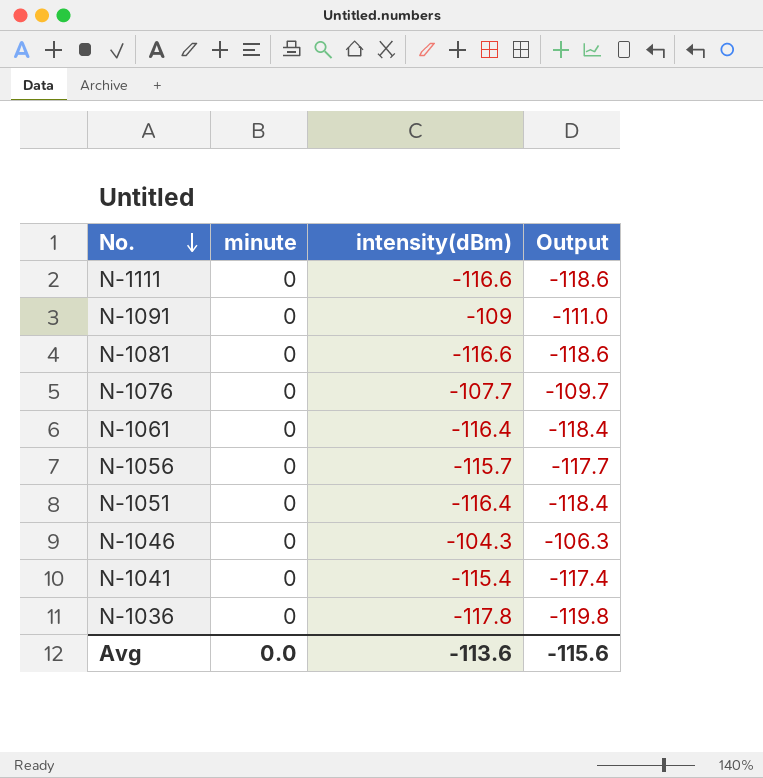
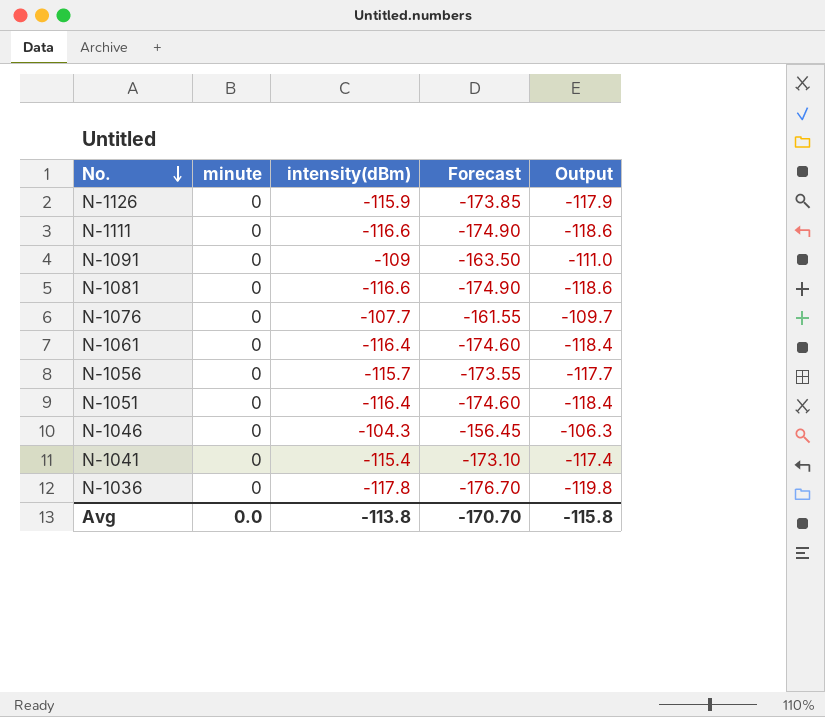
column Forecast | formula: none -> [intensity(dBm)] * 1.5
row N-1126: none -> 0 | -115.9 | -173.85 | -117.9
Avg | intensity(dBm): -113.6 -> -113.8
Avg | Output: -115.6 -> -115.8

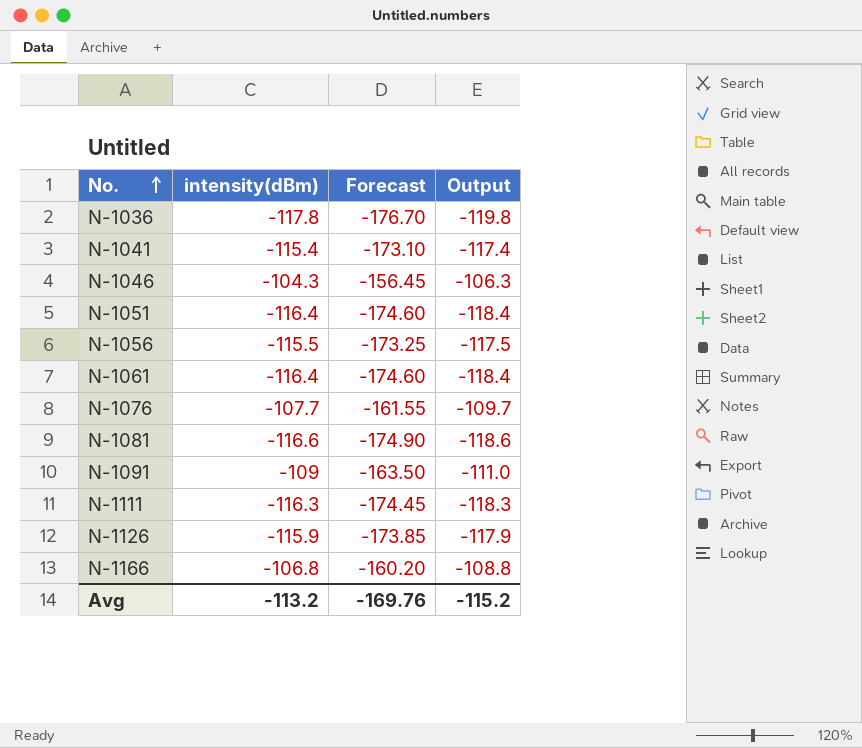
row order: No. descending -> No. ascending
column minute | position: 2 -> none
N-1056 | intensity(dBm): -115.7 -> -115.5
N-1056 | Forecast: -173.55 -> -173.25
N-1056 | Output: -117.7 -> -117.5
N-1111 | intensity(dBm): -116.6 -> -116.3
N-1111 | Forecast: -174.90 -> -174.45
N-1111 | Output: -118.6 -> -118.3
row N-1166: none -> -106.8 | -160.20 | -108.8
Avg | intensity(dBm): -113.8 -> -113.2
Avg | Forecast: -170.70 -> -169.76
Avg | Output: -115.8 -> -115.2

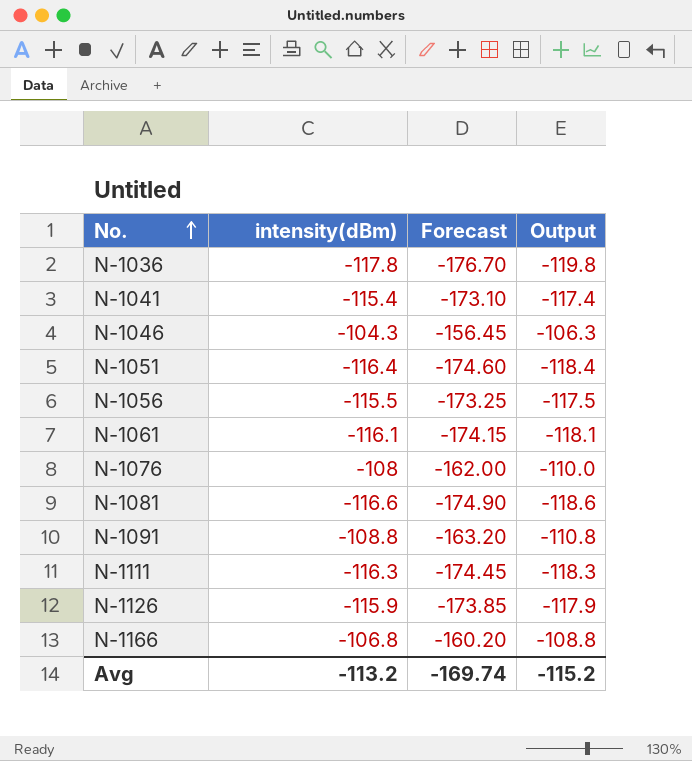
N-1061 | intensity(dBm): -116.4 -> -116.1
N-1061 | Forecast: -174.60 -> -174.15
N-1061 | Output: -118.4 -> -118.1
N-1076 | intensity(dBm): -107.7 -> -108
N-1076 | Forecast: -161.55 -> -162.00
N-1076 | Output: -109.7 -> -110.0
N-1091 | intensity(dBm): -109 -> -108.8
N-1091 | Forecast: -163.50 -> -163.20
N-1091 | Output: -111.0 -> -110.8
Avg | Forecast: -169.76 -> -169.74

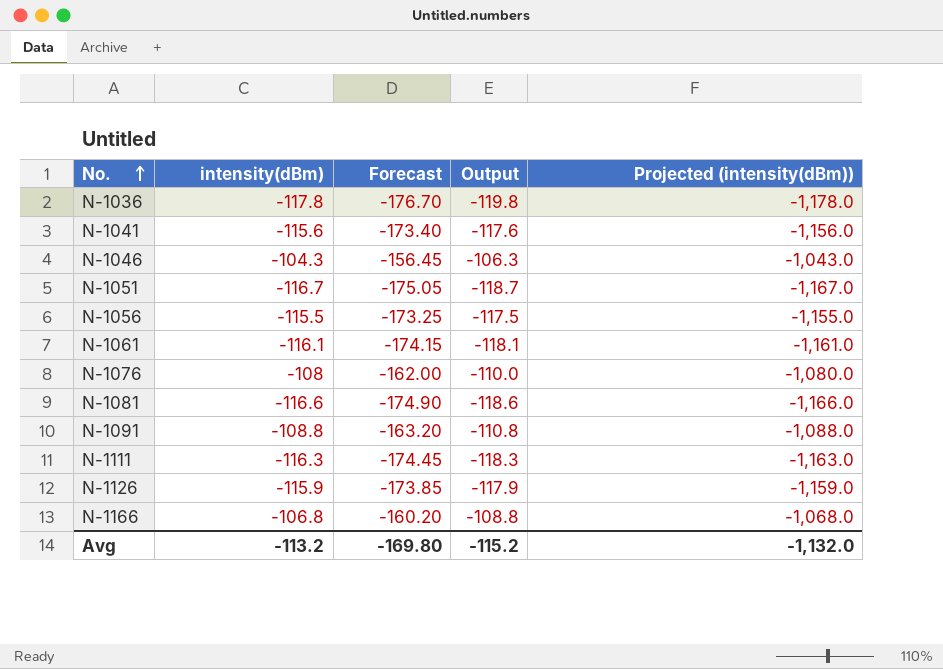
column Projected (intensity(dBm)) | formula: none -> [intensity(dBm)] * 10
N-1041 | intensity(dBm): -115.4 -> -115.6
N-1041 | Forecast: -173.10 -> -173.40
N-1041 | Output: -117.4 -> -117.6
N-1051 | intensity(dBm): -116.4 -> -116.7
N-1051 | Forecast: -174.60 -> -175.05
N-1051 | Output: -118.4 -> -118.7
Avg | Forecast: -169.74 -> -169.80

